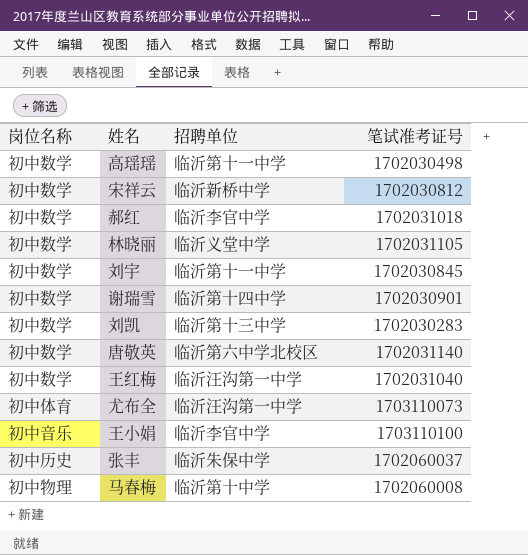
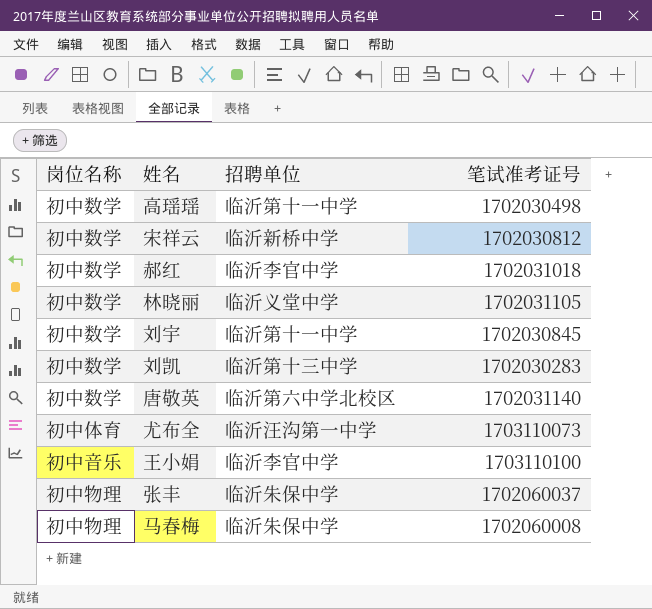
row 谢瑞雪: 初中数学 | 临沂第十四中学 | 1702030901 -> none
row 王红梅: 初中数学 | 临沂汪沟第一中学 | 1702031040 -> none
张丰 | 岗位名称: 初中历史 -> 初中物理
马春梅 | 招聘单位: 临沂第十中学 -> 临沂朱保中学

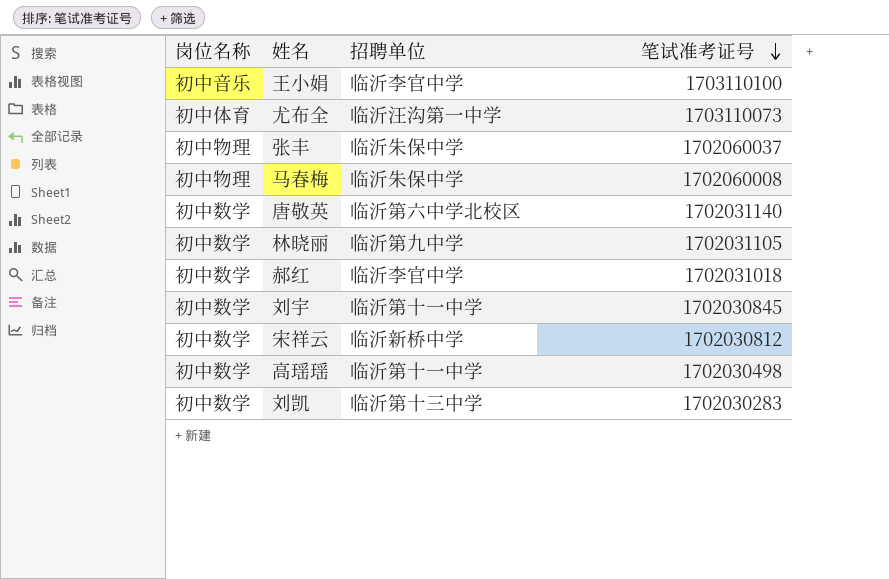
row order: none -> 笔试准考证号 descending
林晓丽 | 招聘单位: 临沂义堂中学 -> 临沂第九中学

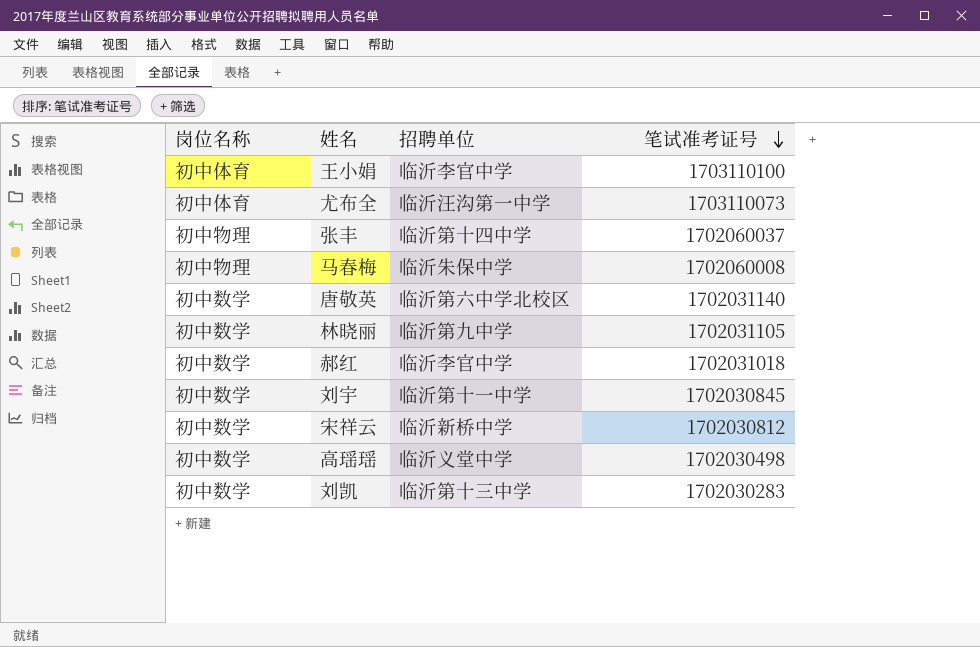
王小娟 | 岗位名称: 初中音乐 -> 初中体育
张丰 | 招聘单位: 临沂朱保中学 -> 临沂第十四中学
高瑶瑶 | 招聘单位: 临沂第十一中学 -> 临沂义堂中学

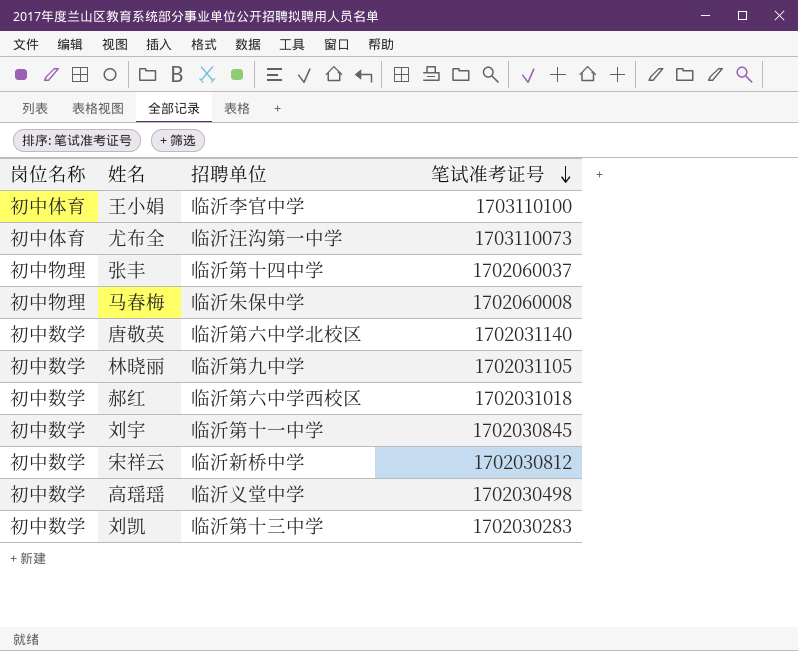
郝红 | 招聘单位: 临沂李官中学 -> 临沂第六中学西校区

